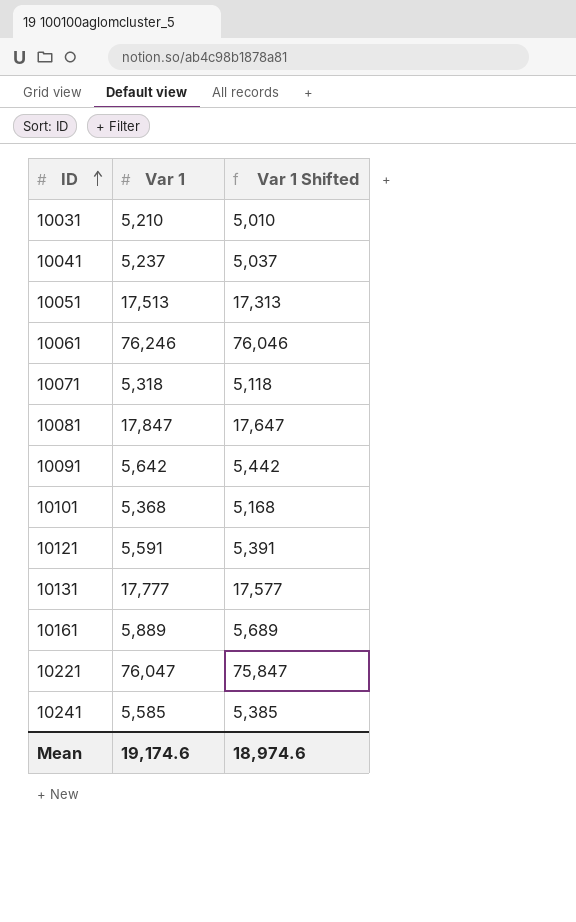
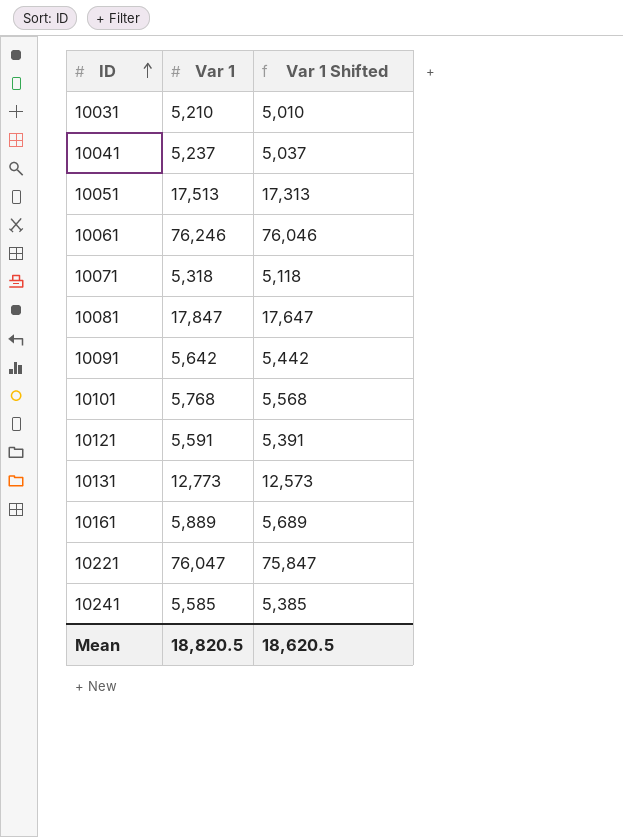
10101 | Var 1: 5,368 -> 5,768
10101 | Var 1 Shifted: 5,168 -> 5,568
10131 | Var 1: 17,777 -> 12,773
10131 | Var 1 Shifted: 17,577 -> 12,573
Mean | Var 1: 19,174.6 -> 18,820.5
Mean | Var 1 Shifted: 18,974.6 -> 18,620.5

